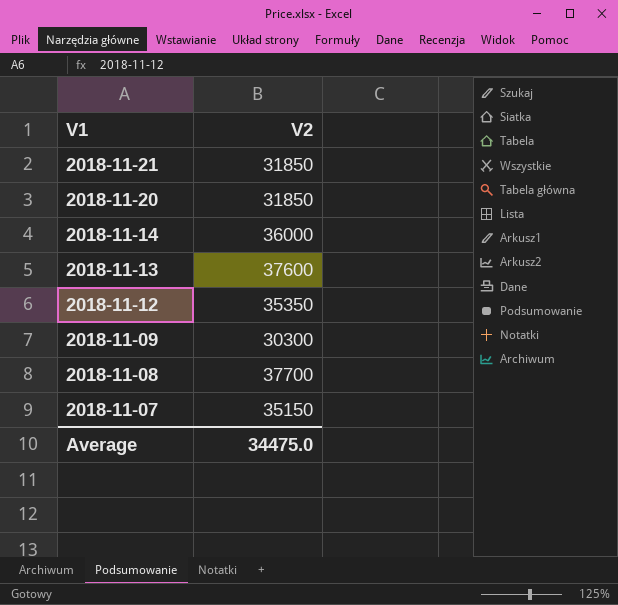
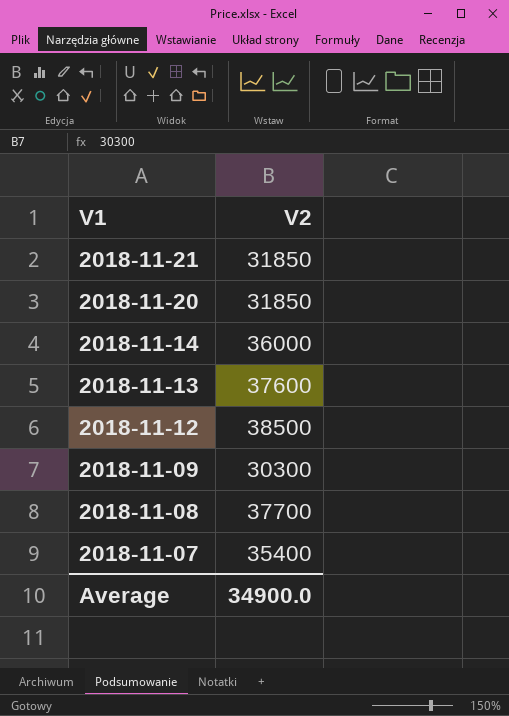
2018-11-12 | V2: 35350 -> 38500
2018-11-07 | V2: 35150 -> 35400
Average | V2: 34475.0 -> 34900.0

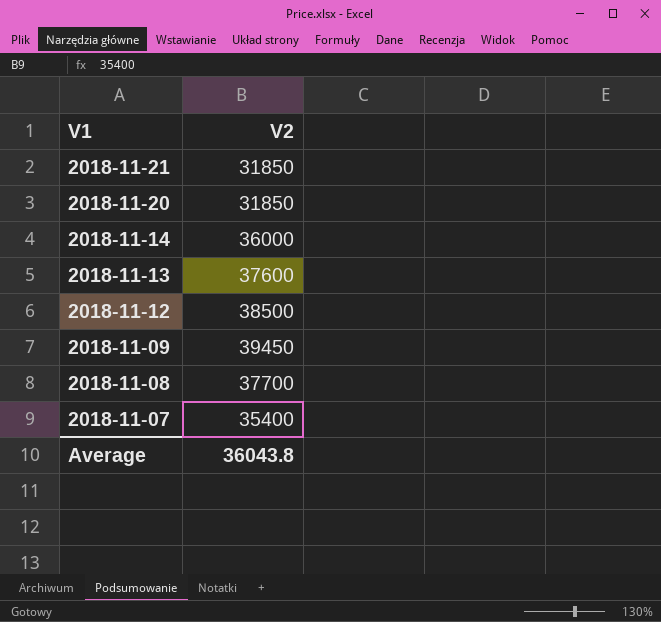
2018-11-09 | V2: 30300 -> 39450
Average | V2: 34900.0 -> 36043.8

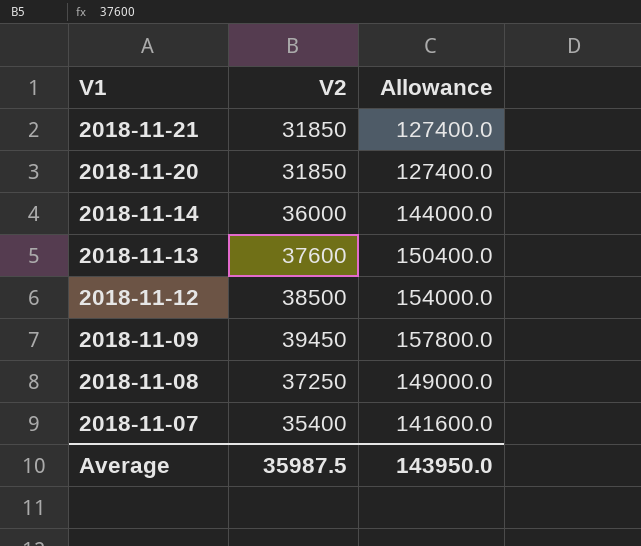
column Allowance | formula: none -> [V2] * 4
2018-11-08 | V2: 37700 -> 37250
Average | V2: 36043.8 -> 35987.5

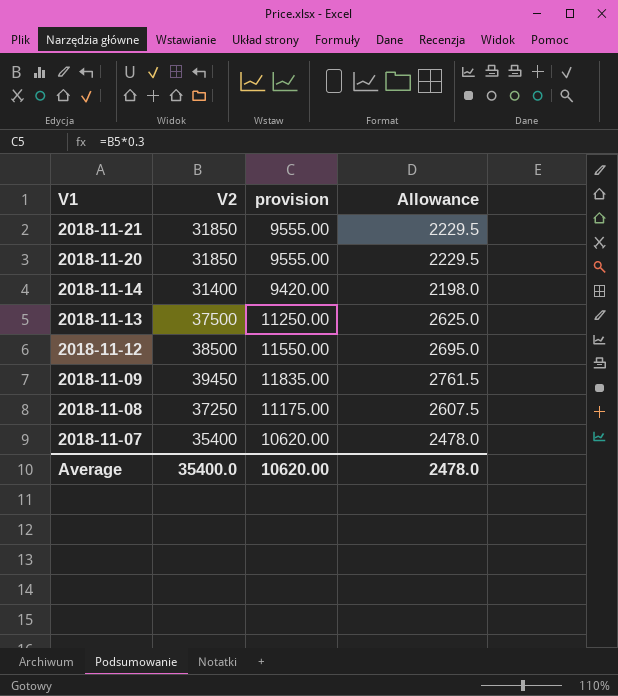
column provision | formula: none -> [V2] * 0.3
column Allowance | formula: [V2] * 4 -> [V2] * 0.07
2018-11-14 | V2: 36000 -> 31400
2018-11-13 | V2: 37600 -> 37500
Average | V2: 35987.5 -> 35400.0
Average | Allowance: 143950.0 -> 2478.0

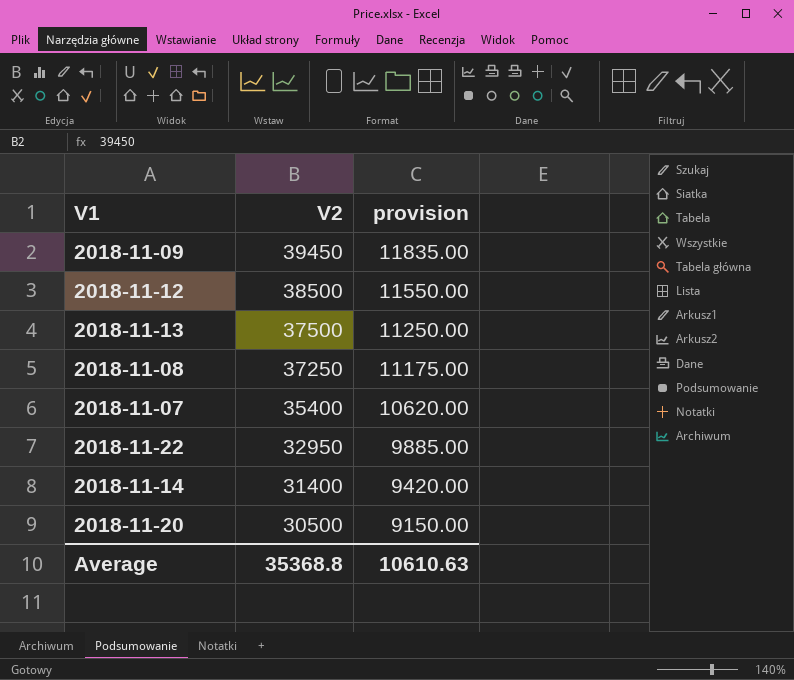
row order: V1 descending -> V2 descending
column Allowance | formula: [V2] * 0.07 -> none
row 2018-11-21: 31850 | 9555.00 | 2229.5 -> none
row 2018-11-22: none -> 32950 | 9885.00
2018-11-20 | V2: 31850 -> 30500
2018-11-20 | provision: 9555.00 -> 9150.00
Average | V2: 35400.0 -> 35368.8
Average | provision: 10620.00 -> 10610.63

